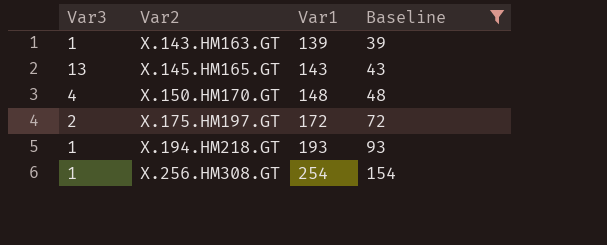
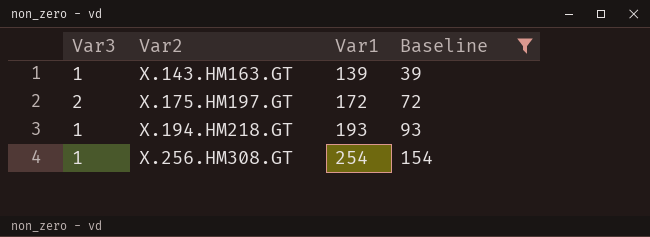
row X.145.HM165.GT: 13 | 143 | 43 -> none
row X.150.HM170.GT: 4 | 148 | 48 -> none

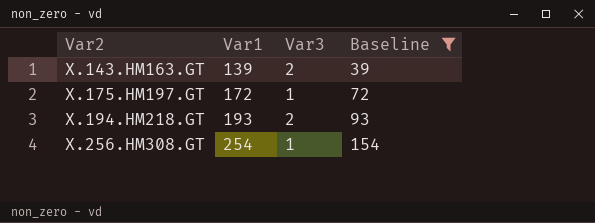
column Var3 | position: 1 -> 3
X.143.HM163.GT | Var3: 1 -> 2
X.175.HM197.GT | Var3: 2 -> 1
X.194.HM218.GT | Var3: 1 -> 2

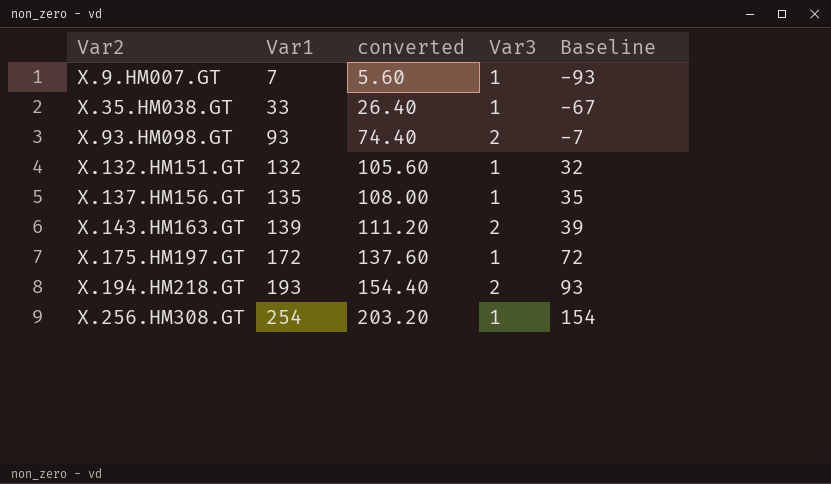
filter: Baseline >= 39 -> none
column converted | formula: none -> [Var1] * 0.8

